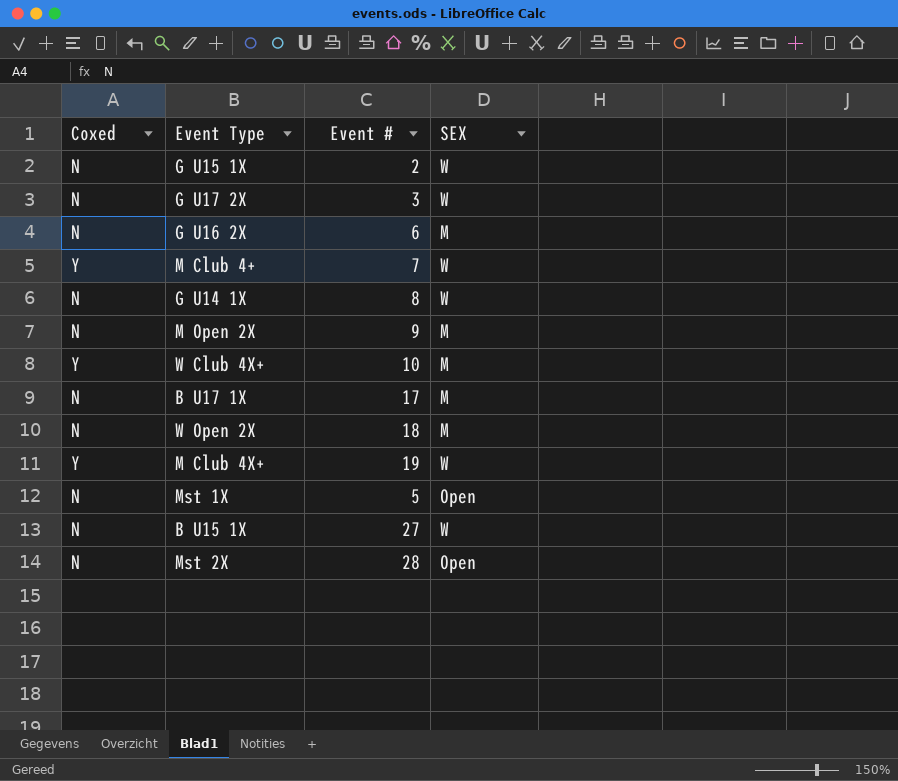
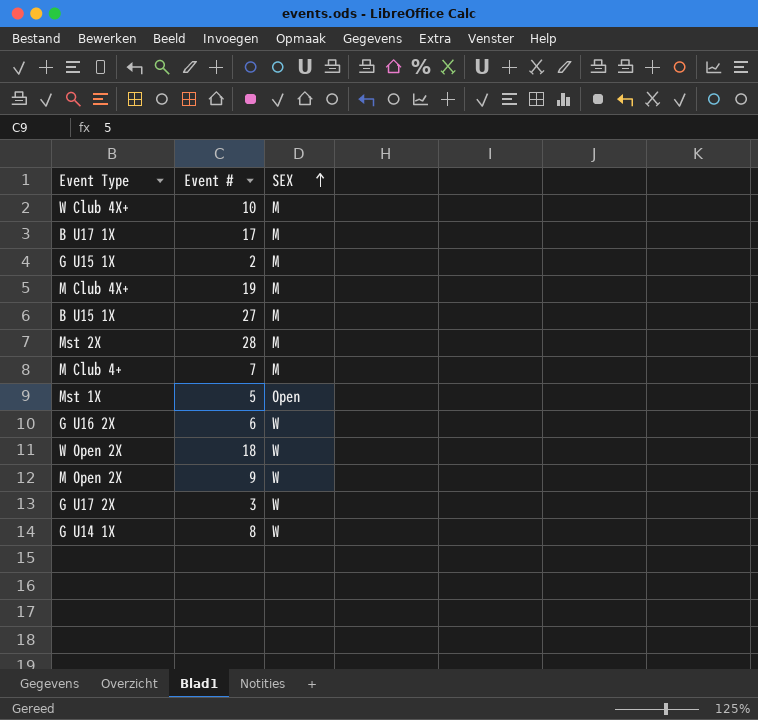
row order: none -> SEX ascending
column Coxed | position: 1 -> none
G U15 1X | SEX: W -> M
M Club 4X+ | SEX: W -> M
B U15 1X | SEX: W -> M
Mst 2X | SEX: Open -> M
M Club 4+ | SEX: W -> M
G U16 2X | SEX: M -> W
W Open 2X | SEX: M -> W
M Open 2X | SEX: M -> W

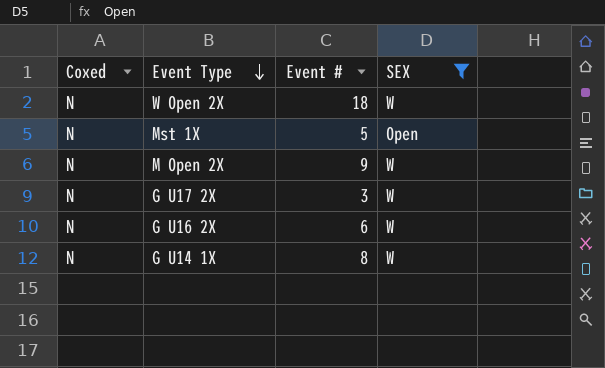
filter: none -> SEX != M
row order: SEX ascending -> Event Type descending
column Coxed | position: none -> 1

